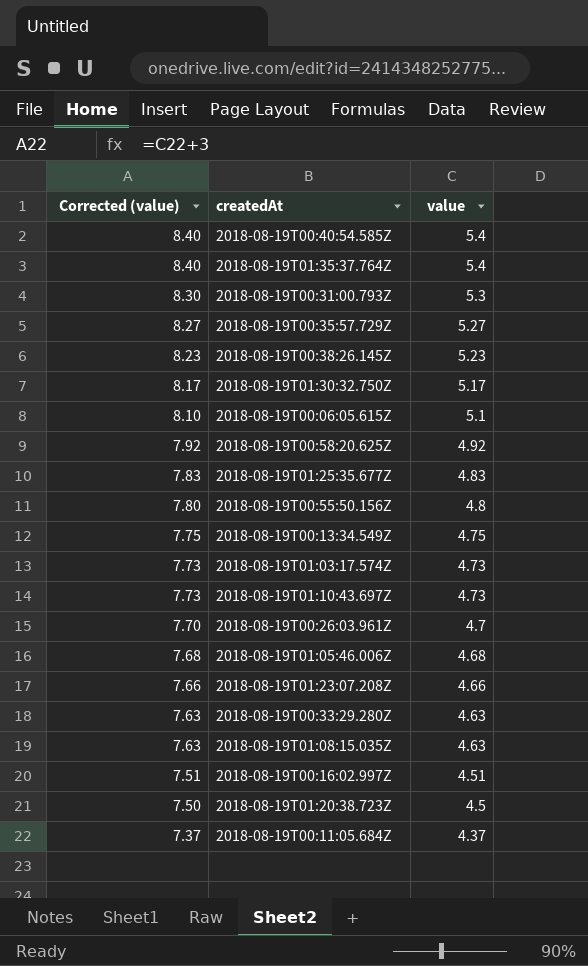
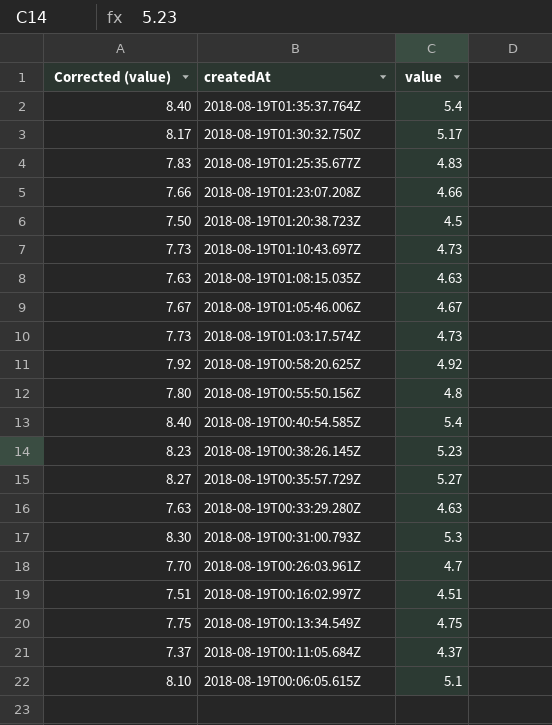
row order: Corrected (value) descending -> createdAt descending
2018-08-19T01:05:46.006Z | Corrected (value): 7.68 -> 7.67
2018-08-19T01:05:46.006Z | value: 4.68 -> 4.67

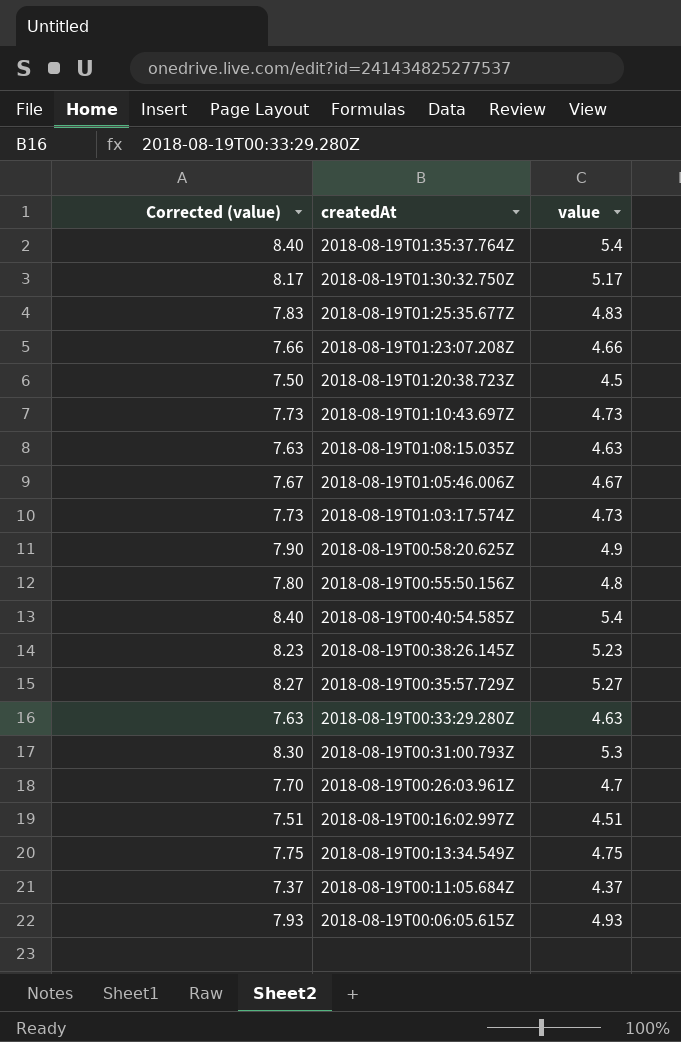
2018-08-19T00:58:20.625Z | Corrected (value): 7.92 -> 7.90
2018-08-19T00:58:20.625Z | value: 4.92 -> 4.9
2018-08-19T00:06:05.615Z | Corrected (value): 8.10 -> 7.93
2018-08-19T00:06:05.615Z | value: 5.1 -> 4.93

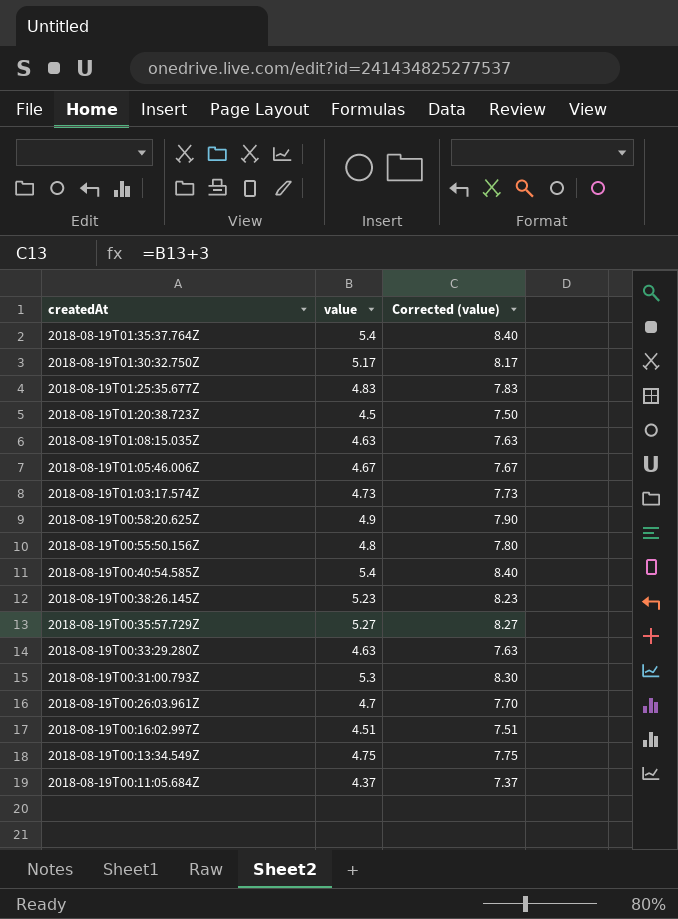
column Corrected (value) | position: 1 -> 3
row 2018-08-19T01:23:07.208Z: 7.66 | 4.66 -> none
row 2018-08-19T01:10:43.697Z: 7.73 | 4.73 -> none
row 2018-08-19T00:06:05.615Z: 7.93 | 4.93 -> none

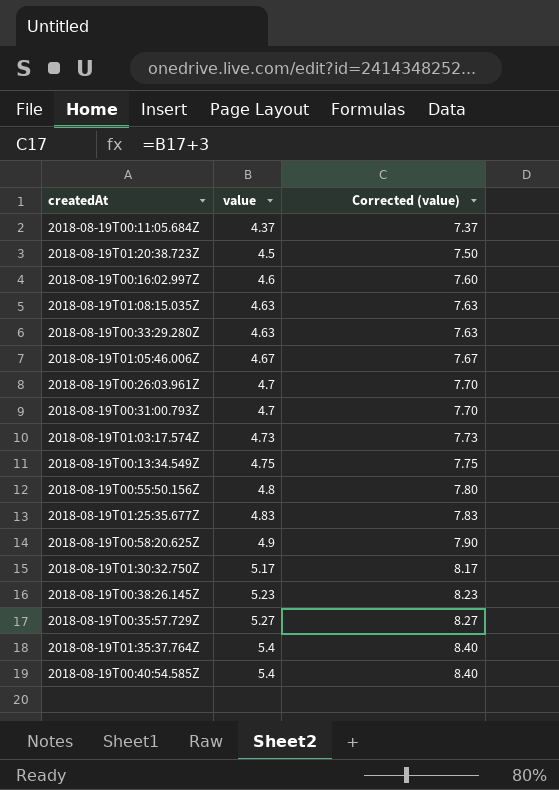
row order: createdAt descending -> value ascending
2018-08-19T00:16:02.997Z | value: 4.51 -> 4.6
2018-08-19T00:16:02.997Z | Corrected (value): 7.51 -> 7.60
2018-08-19T00:31:00.793Z | value: 5.3 -> 4.7
2018-08-19T00:31:00.793Z | Corrected (value): 8.30 -> 7.70

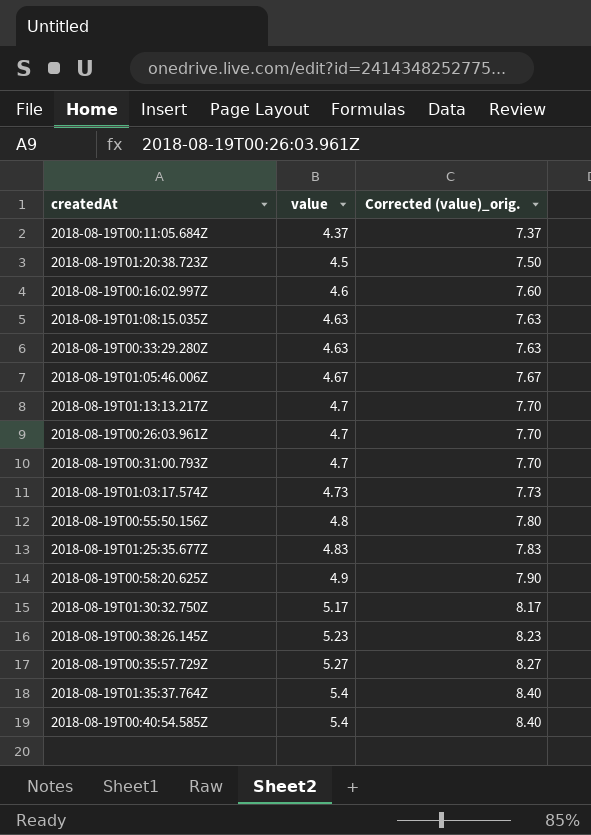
column name: Corrected (value) -> Corrected (value)_orig.
row 2018-08-19T00:13:34.549Z: 4.75 | 7.75 -> none
row 2018-08-19T01:13:13.217Z: none -> 4.7 | 7.70

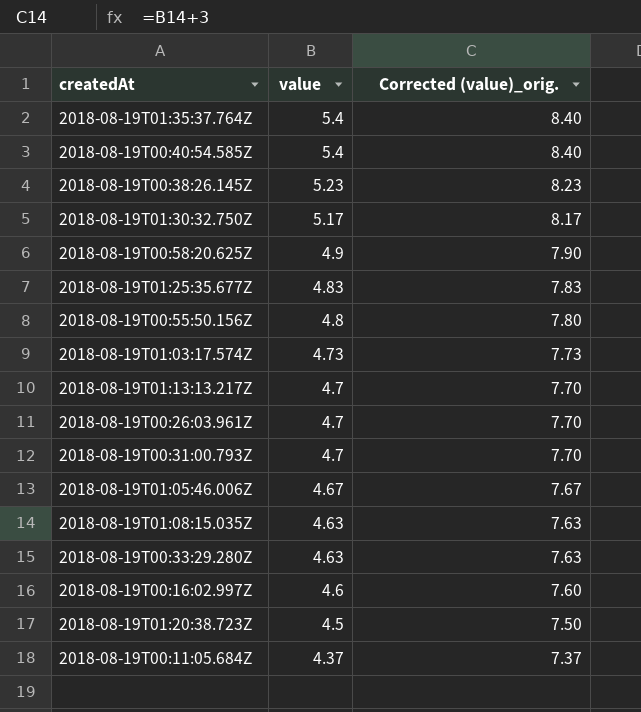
row order: value ascending -> value descending
row 2018-08-19T00:35:57.729Z: 5.27 | 8.27 -> none

